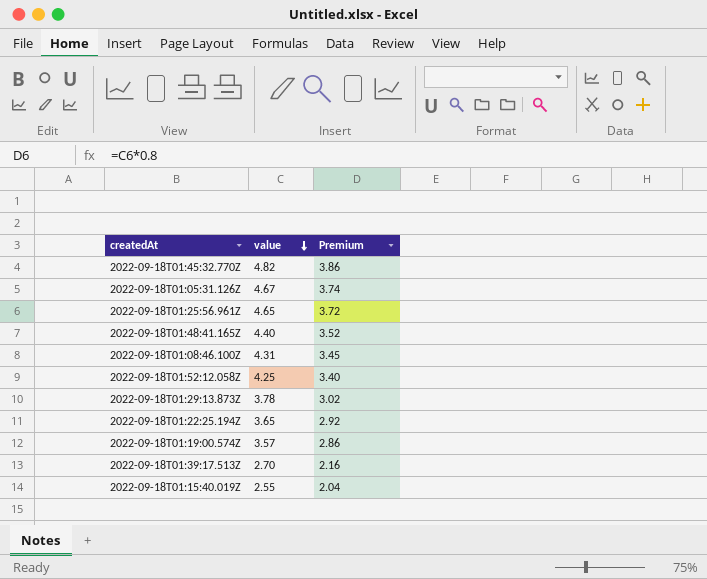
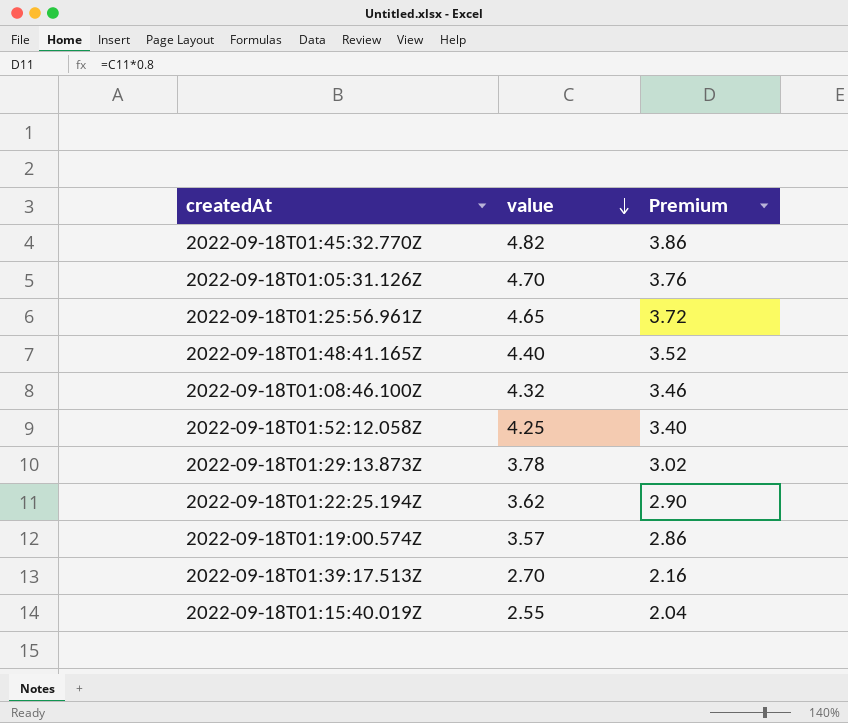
2022-09-18T01:05:31.126Z | value: 4.67 -> 4.70
2022-09-18T01:05:31.126Z | Premium: 3.74 -> 3.76
2022-09-18T01:08:46.100Z | value: 4.31 -> 4.32
2022-09-18T01:08:46.100Z | Premium: 3.45 -> 3.46
2022-09-18T01:22:25.194Z | value: 3.65 -> 3.62
2022-09-18T01:22:25.194Z | Premium: 2.92 -> 2.90

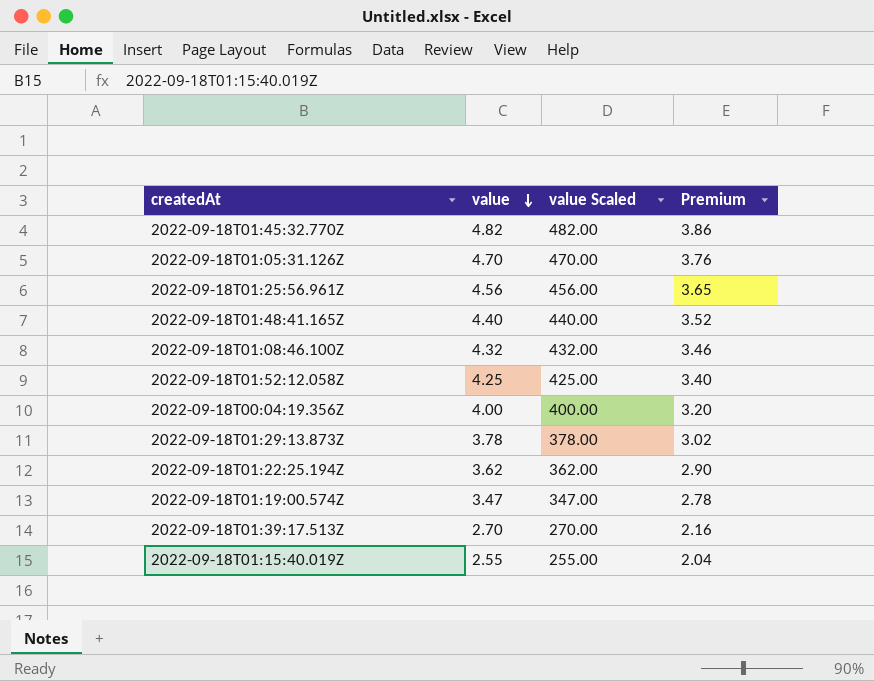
column value Scaled | formula: none -> [value] * 100
2022-09-18T01:25:56.961Z | value: 4.65 -> 4.56
2022-09-18T01:25:56.961Z | Premium: 3.72 -> 3.65
row 2022-09-18T00:04:19.356Z: none -> 4.00 | 400.00 | 3.20
2022-09-18T01:19:00.574Z | value: 3.57 -> 3.47
2022-09-18T01:19:00.574Z | Premium: 2.86 -> 2.78

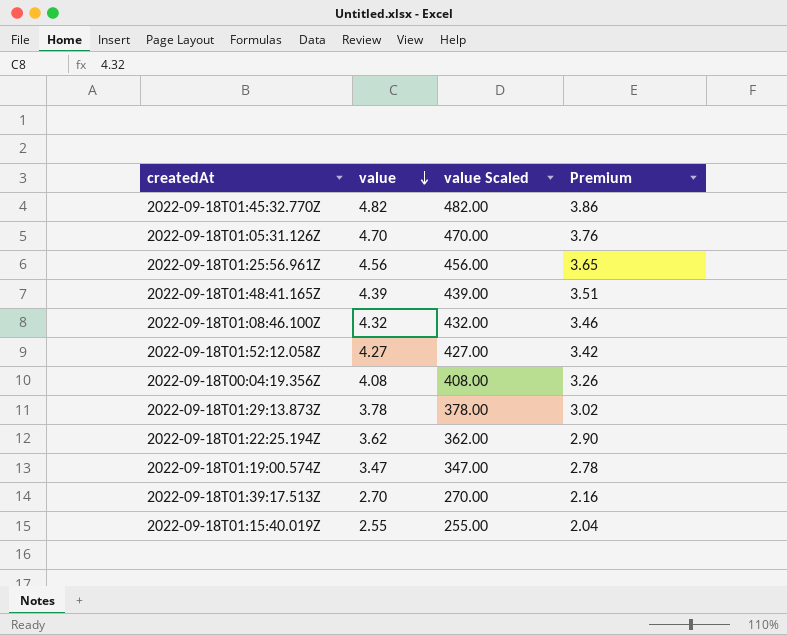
2022-09-18T01:48:41.165Z | value: 4.40 -> 4.39
2022-09-18T01:48:41.165Z | value Scaled: 440.00 -> 439.00
2022-09-18T01:48:41.165Z | Premium: 3.52 -> 3.51
2022-09-18T01:52:12.058Z | value: 4.25 -> 4.27
2022-09-18T01:52:12.058Z | value Scaled: 425.00 -> 427.00
2022-09-18T01:52:12.058Z | Premium: 3.40 -> 3.42
2022-09-18T00:04:19.356Z | value: 4.00 -> 4.08
2022-09-18T00:04:19.356Z | value Scaled: 400.00 -> 408.00
2022-09-18T00:04:19.356Z | Premium: 3.20 -> 3.26

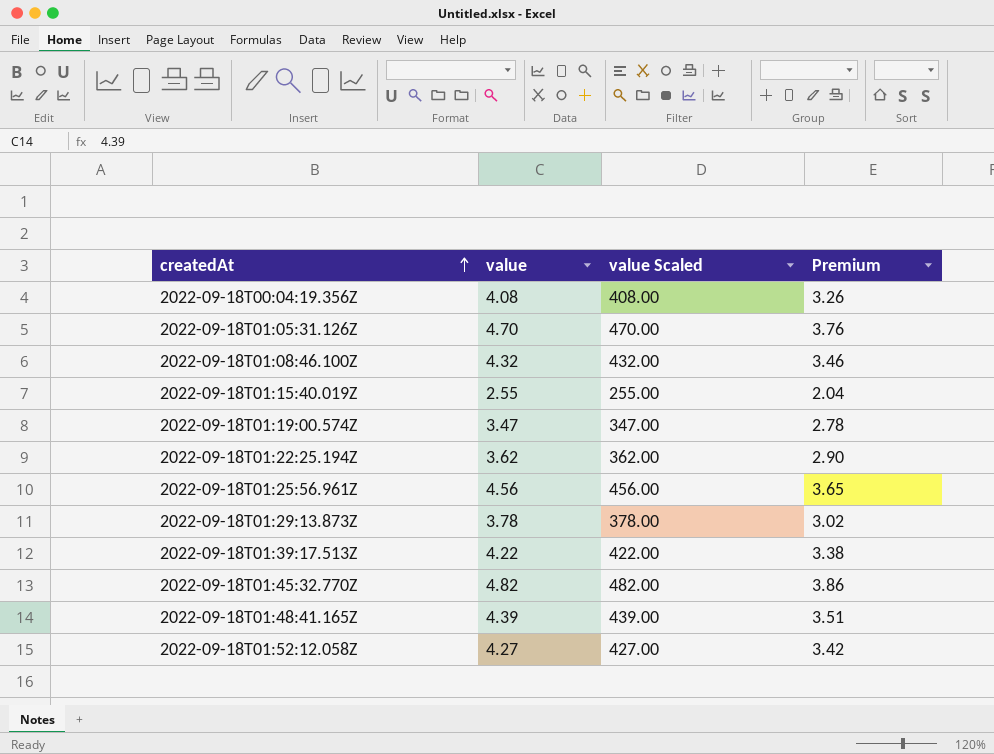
row order: value descending -> createdAt ascending
2022-09-18T01:39:17.513Z | value: 2.70 -> 4.22
2022-09-18T01:39:17.513Z | value Scaled: 270.00 -> 422.00
2022-09-18T01:39:17.513Z | Premium: 2.16 -> 3.38

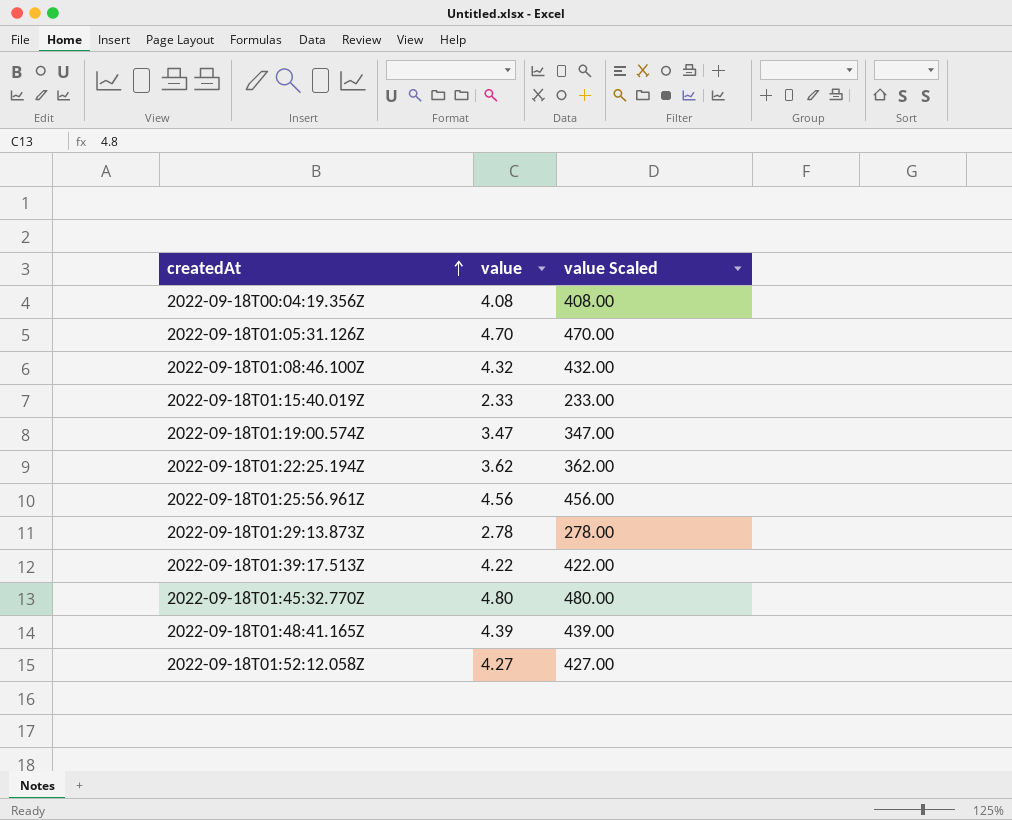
column Premium | formula: [value] * 0.8 -> none
2022-09-18T01:15:40.019Z | value: 2.55 -> 2.33
2022-09-18T01:15:40.019Z | value Scaled: 255.00 -> 233.00
2022-09-18T01:29:13.873Z | value: 3.78 -> 2.78
2022-09-18T01:29:13.873Z | value Scaled: 378.00 -> 278.00
2022-09-18T01:45:32.770Z | value: 4.82 -> 4.80
2022-09-18T01:45:32.770Z | value Scaled: 482.00 -> 480.00

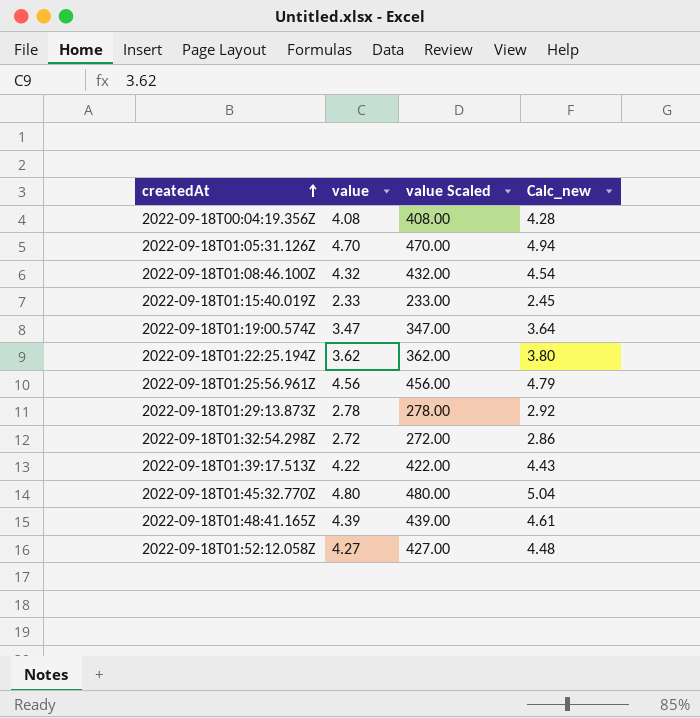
column Calc_new | formula: none -> [value] * 1.05
row 2022-09-18T01:32:54.298Z: none -> 2.72 | 272.00 | 2.86

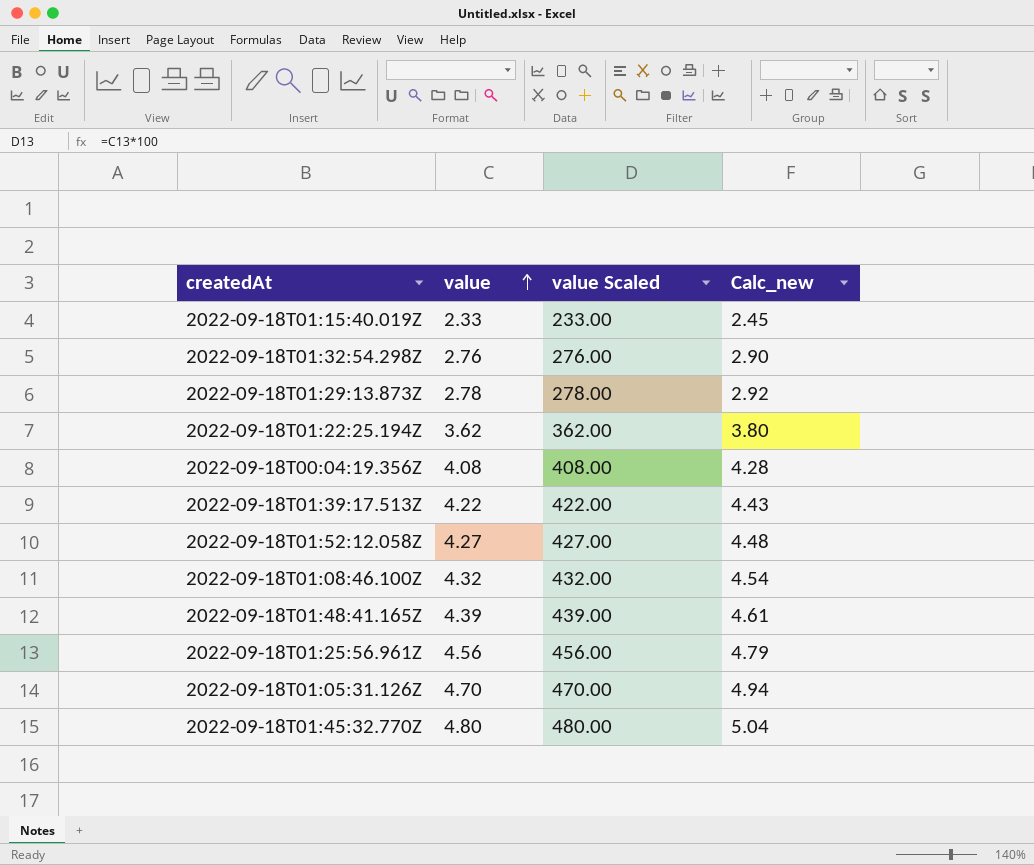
row order: createdAt ascending -> value ascending
row 2022-09-18T01:19:00.574Z: 3.47 | 347.00 | 3.64 -> none
2022-09-18T01:32:54.298Z | value: 2.72 -> 2.76
2022-09-18T01:32:54.298Z | value Scaled: 272.00 -> 276.00
2022-09-18T01:32:54.298Z | Calc_new: 2.86 -> 2.90

